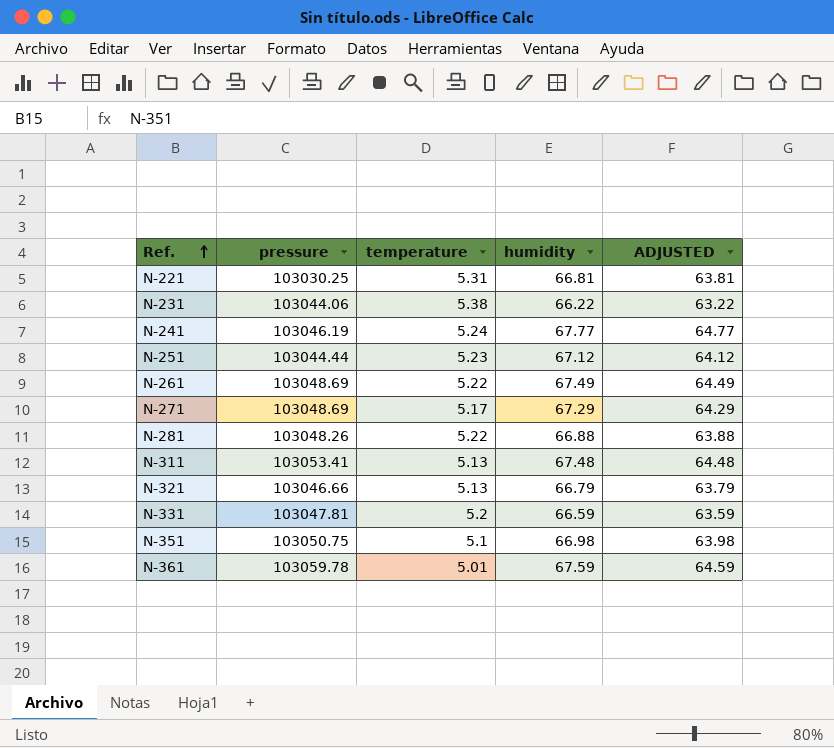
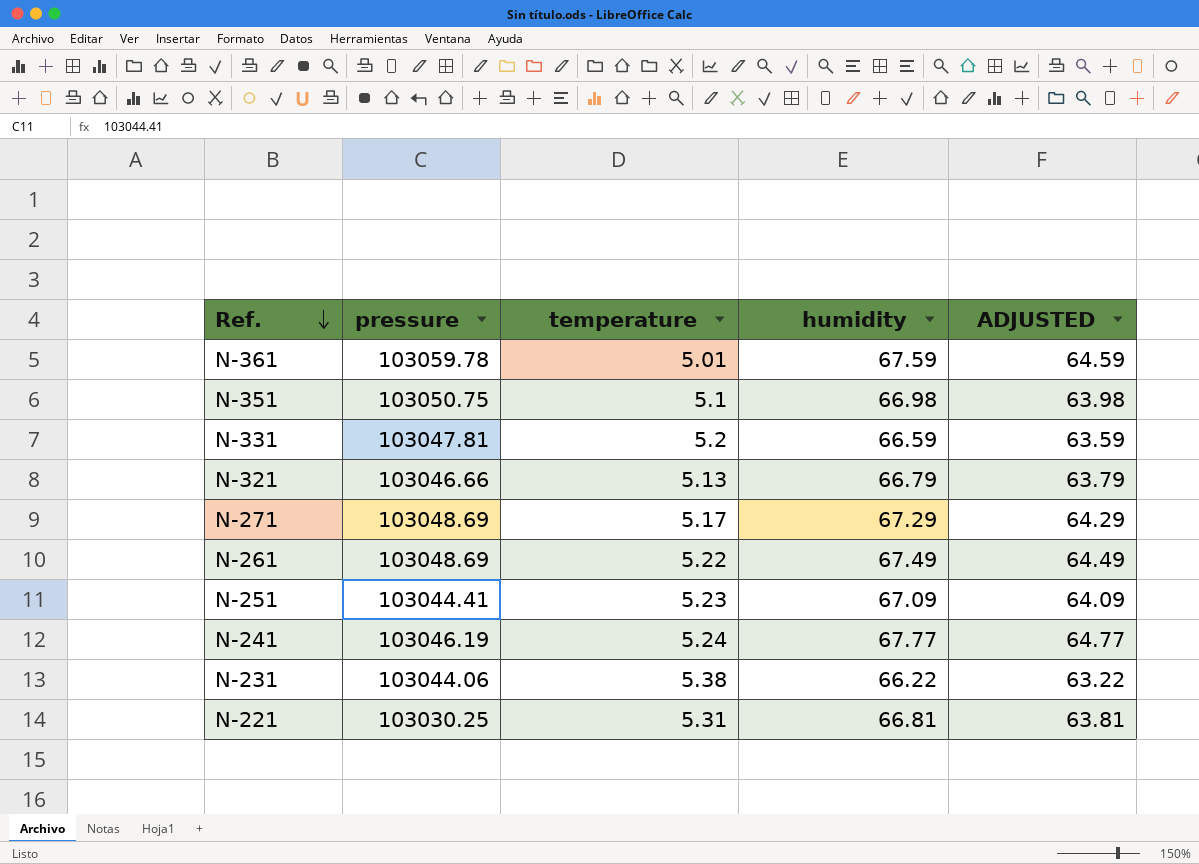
row order: Ref. ascending -> Ref. descending
row N-281: 103048.26 | 5.22 | 66.88 | 63.88 -> none
row N-311: 103053.41 | 5.13 | 67.48 | 64.48 -> none
N-251 | pressure: 103044.44 -> 103044.41
N-251 | humidity: 67.12 -> 67.09
N-251 | ADJUSTED: 64.12 -> 64.09

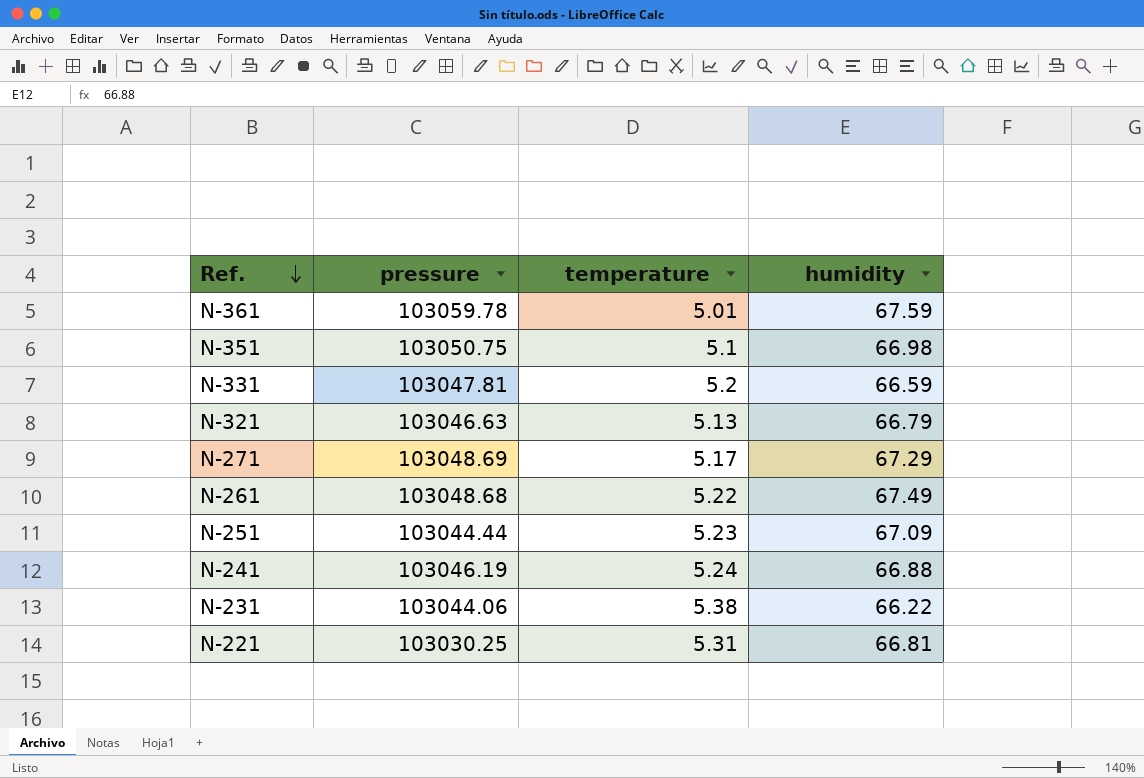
column ADJUSTED | formula: [humidity] - 3 -> none
N-321 | pressure: 103046.66 -> 103046.63
N-261 | pressure: 103048.69 -> 103048.68
N-251 | pressure: 103044.41 -> 103044.44
N-241 | humidity: 67.77 -> 66.88

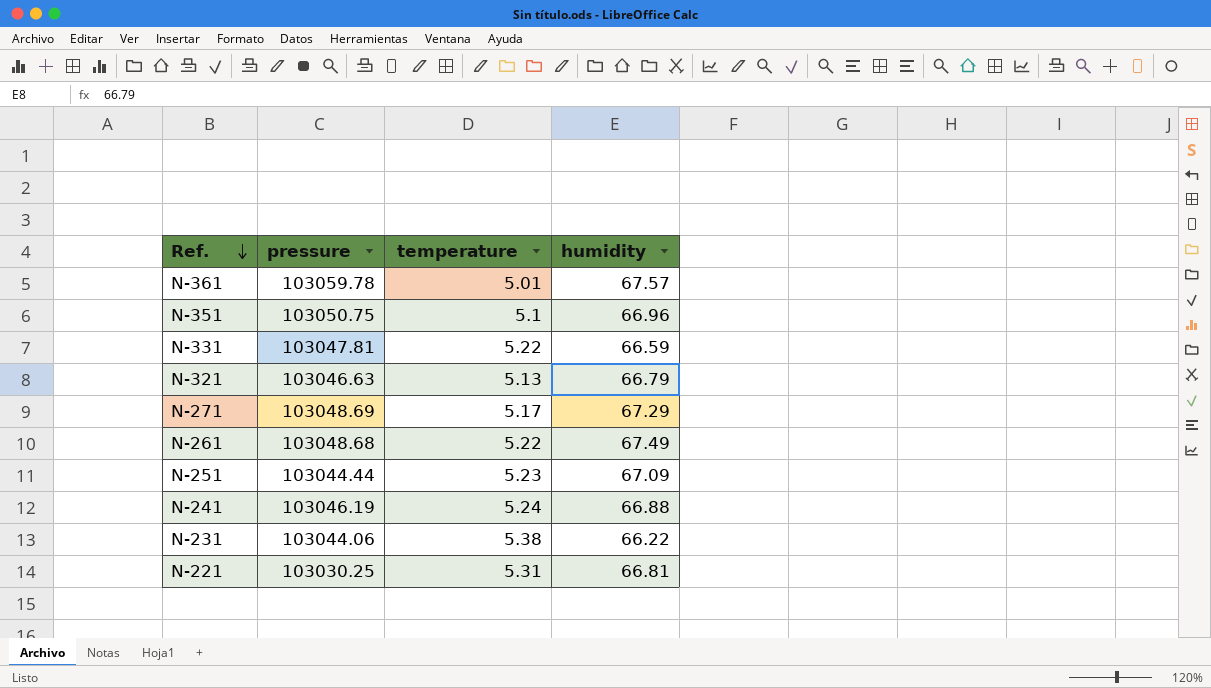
N-361 | humidity: 67.59 -> 67.57
N-351 | humidity: 66.98 -> 66.96
N-331 | temperature: 5.2 -> 5.22

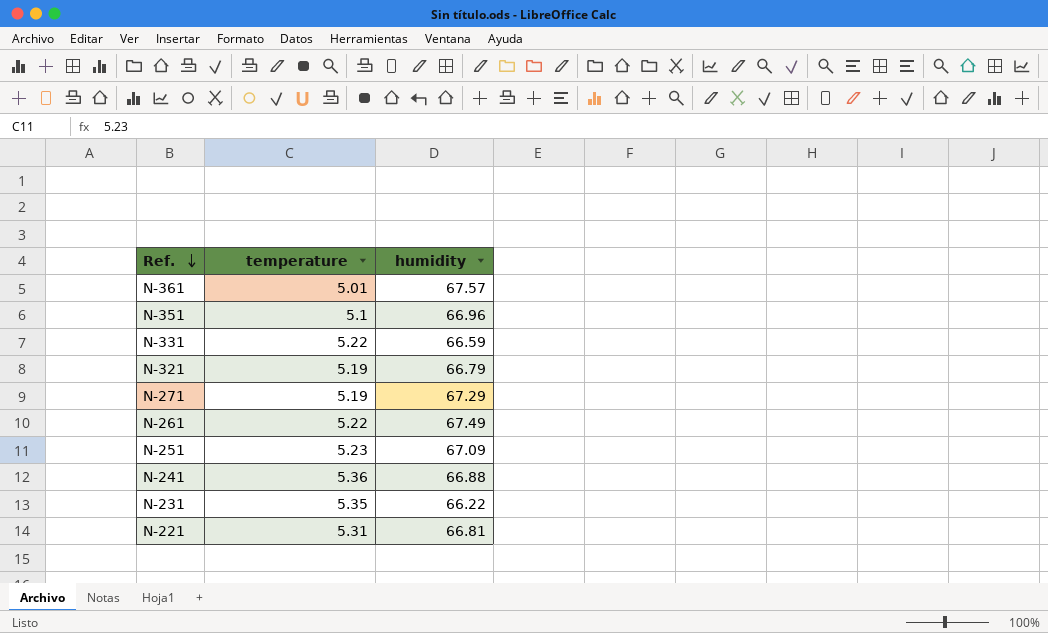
column pressure | position: 2 -> none
N-321 | temperature: 5.13 -> 5.19
N-271 | temperature: 5.17 -> 5.19
N-241 | temperature: 5.24 -> 5.36
N-231 | temperature: 5.38 -> 5.35

